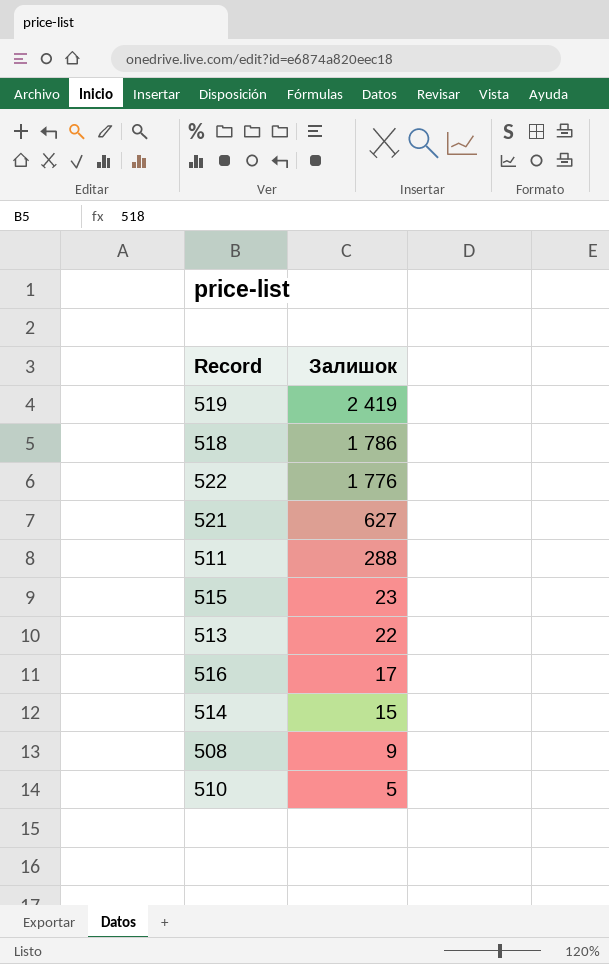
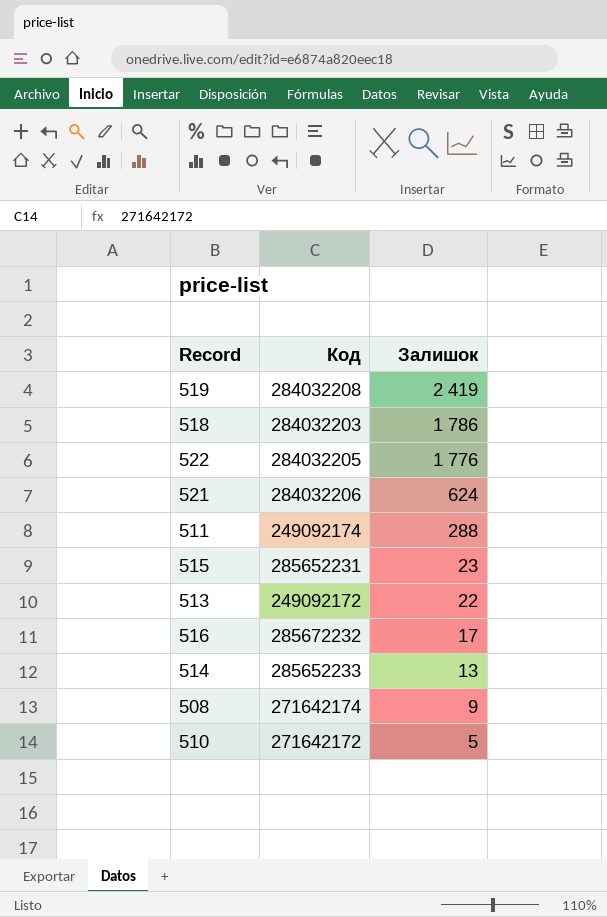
column Код | position: none -> 2
521 | Залишок: 627 -> 624
514 | Залишок: 15 -> 13

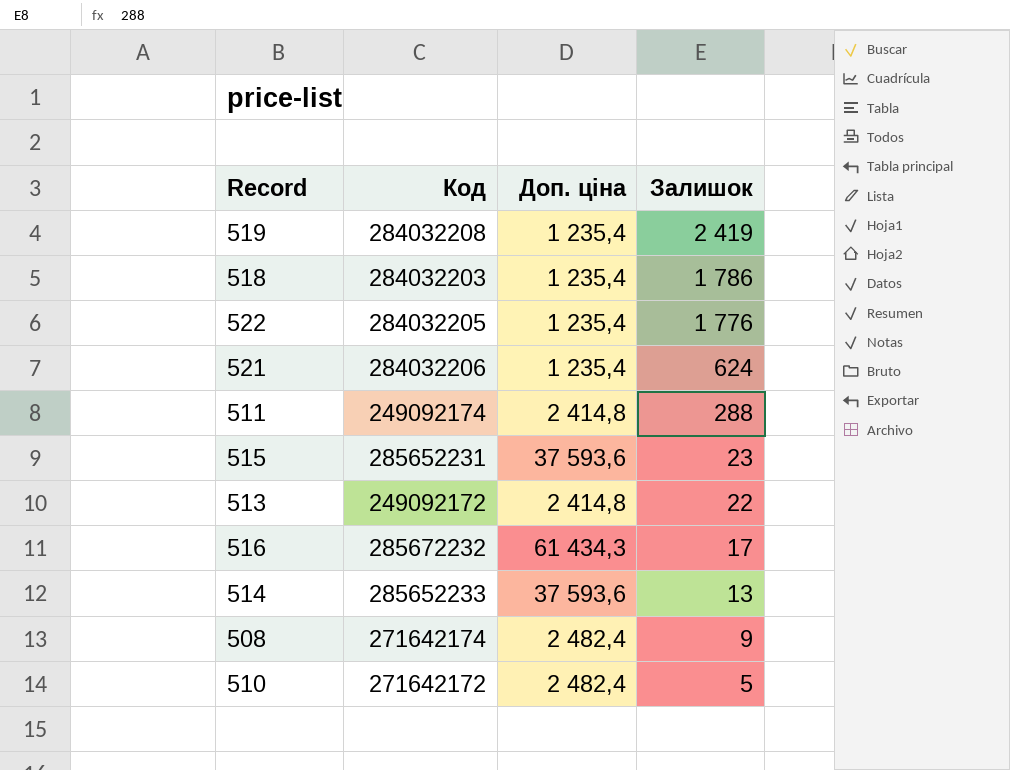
column Доп. ціна | position: none -> 3

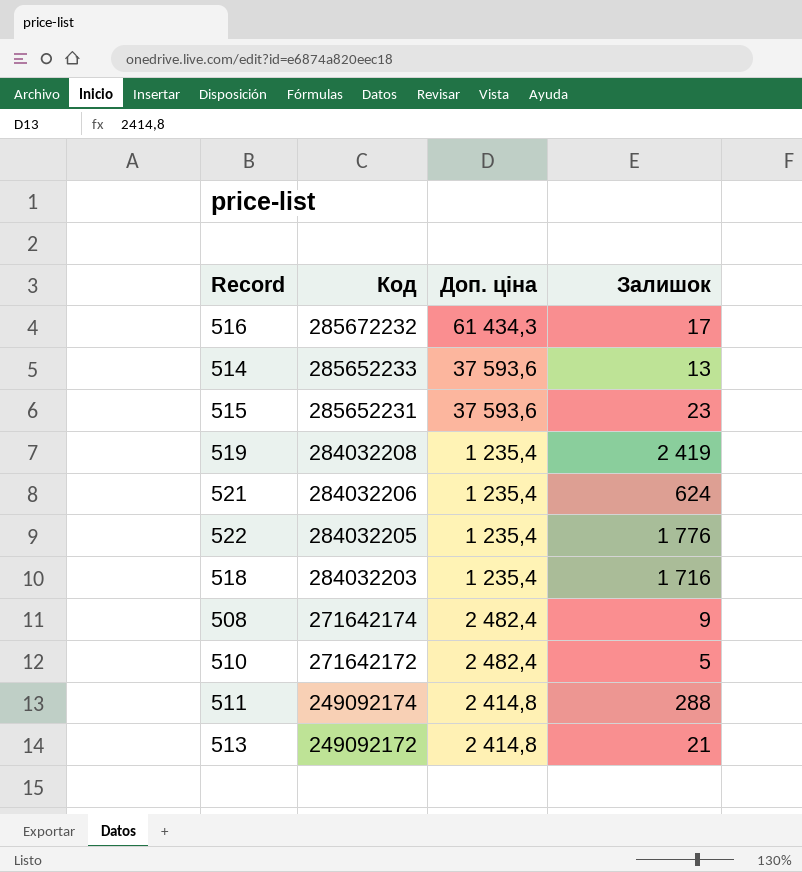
row order: Залишок descending -> Код descending
518 | Залишок: 1 786 -> 1 716
513 | Залишок: 22 -> 21

